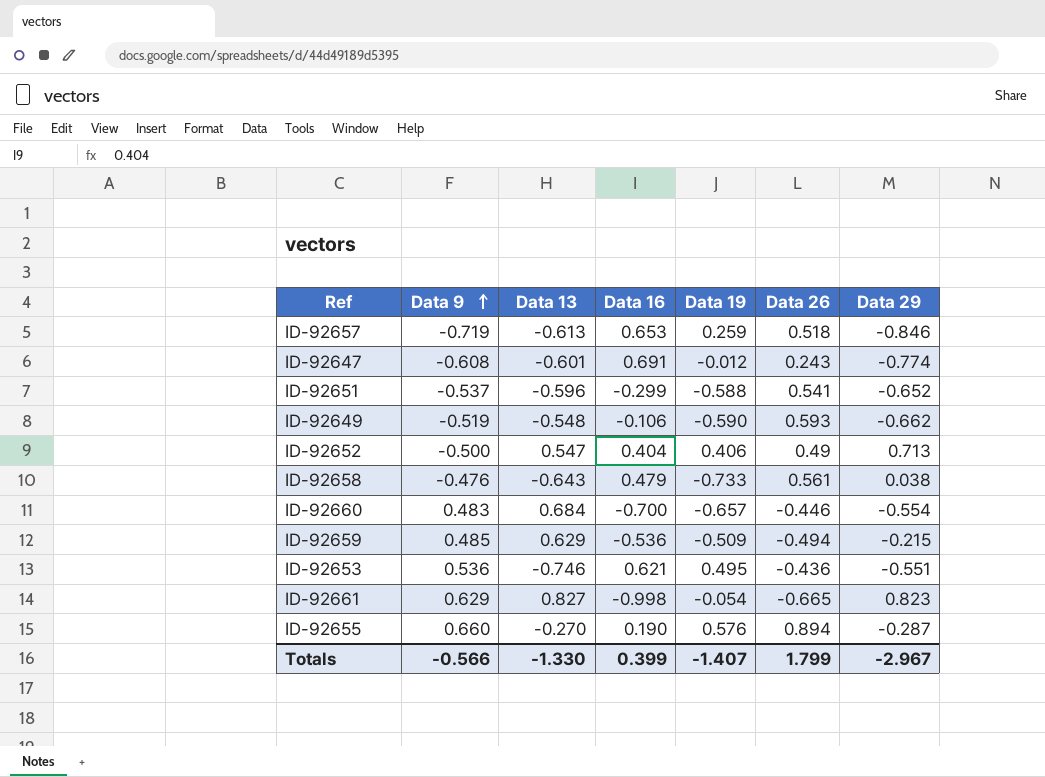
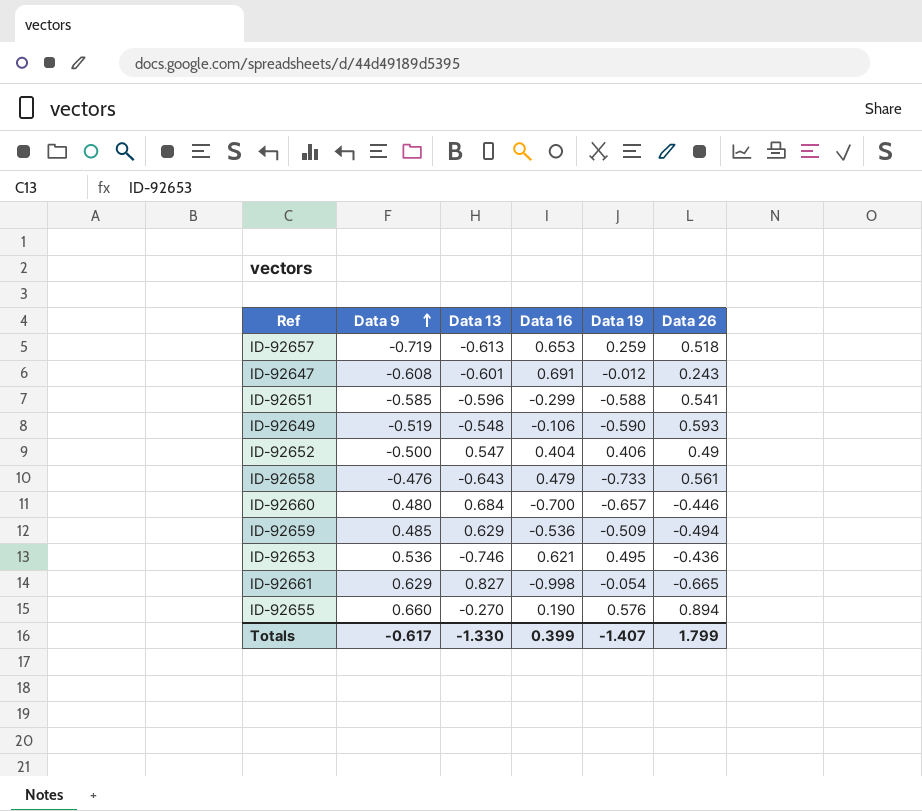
column Data 29 | position: 7 -> none
ID-92651 | Data 9: -0.537 -> -0.585
ID-92660 | Data 9: 0.483 -> 0.480
Totals | Data 9: -0.566 -> -0.617

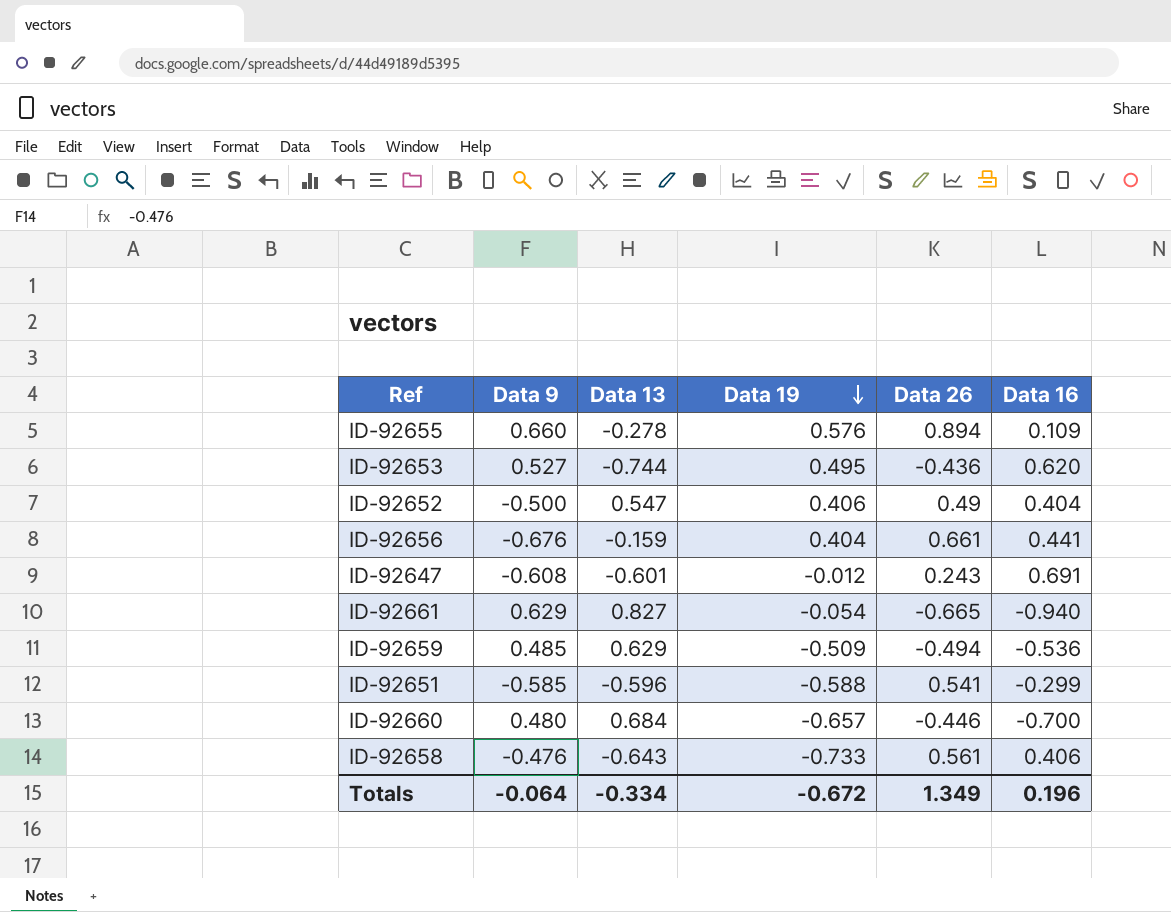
row order: Data 9 ascending -> Data 19 descending
column Data 16 | position: 4 -> 6
row ID-92657: -0.719 | -0.613 | 0.653 | 0.259 | 0.518 -> none
row ID-92649: -0.519 | -0.548 | -0.106 | -0.590 | 0.593 -> none
ID-92655 | Data 13: -0.270 -> -0.278
ID-92655 | Data 16: 0.190 -> 0.109
ID-92653 | Data 9: 0.536 -> 0.527
ID-92653 | Data 13: -0.746 -> -0.744
ID-92653 | Data 16: 0.621 -> 0.620
row ID-92656: none -> -0.676 | -0.159 | 0.404 | 0.661 | 0.441
ID-92661 | Data 16: -0.998 -> -0.940
ID-92658 | Data 16: 0.479 -> 0.406
Totals | Data 9: -0.617 -> -0.064
Totals | Data 13: -1.330 -> -0.334
Totals | Data 19: -1.407 -> -0.672
Totals | Data 26: 1.799 -> 1.349
Totals | Data 16: 0.399 -> 0.196

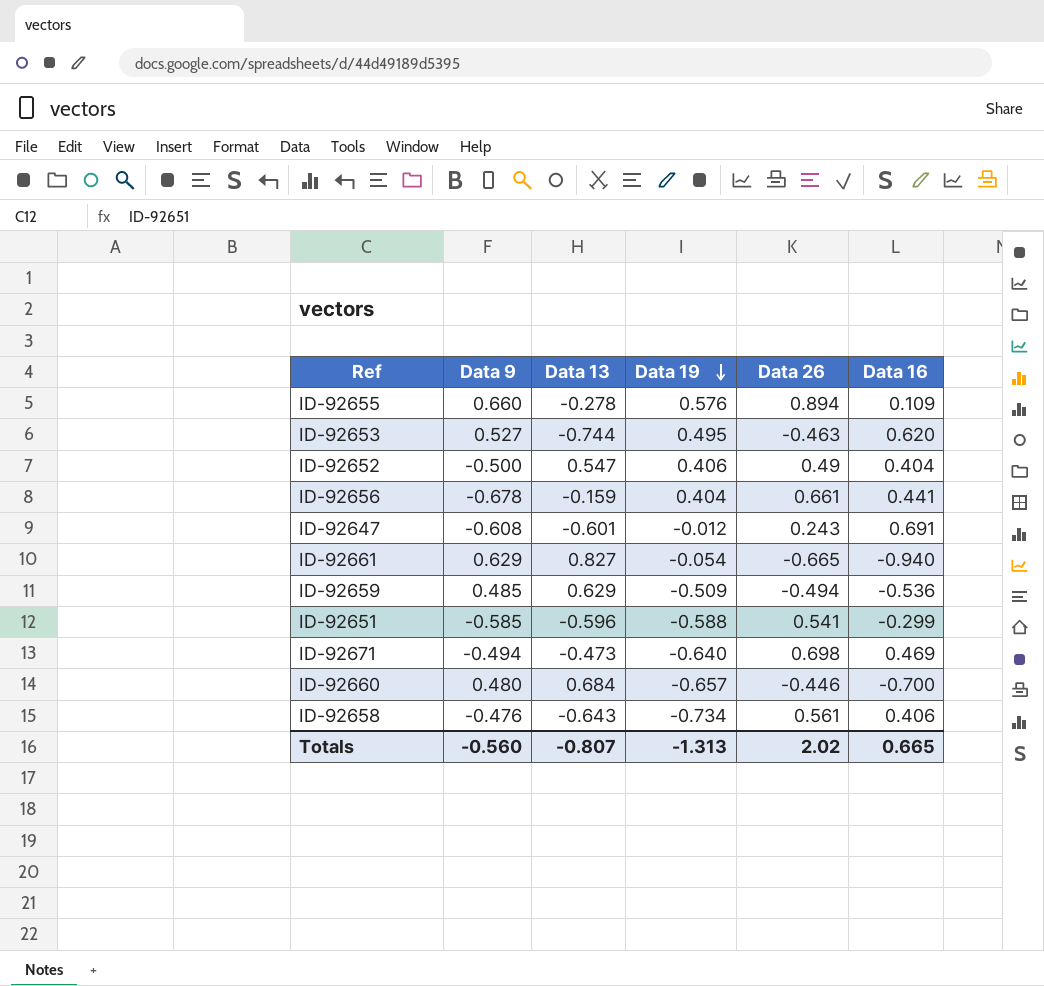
ID-92653 | Data 26: -0.436 -> -0.463
ID-92656 | Data 9: -0.676 -> -0.678
row ID-92671: none -> -0.494 | -0.473 | -0.640 | 0.698 | 0.469
ID-92658 | Data 19: -0.733 -> -0.734
Totals | Data 9: -0.064 -> -0.560
Totals | Data 13: -0.334 -> -0.807
Totals | Data 19: -0.672 -> -1.313
Totals | Data 26: 1.349 -> 2.02
Totals | Data 16: 0.196 -> 0.665

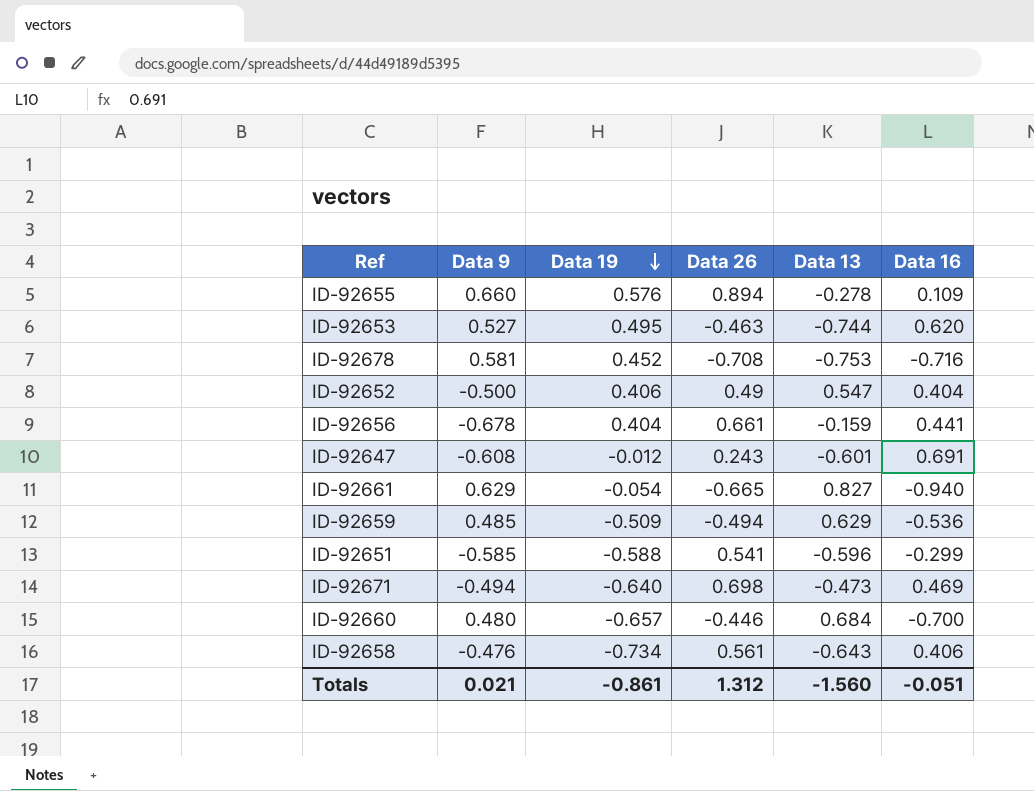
column Data 13 | position: 3 -> 5
row ID-92678: none -> 0.581 | 0.452 | -0.708 | -0.753 | -0.716
Totals | Data 9: -0.560 -> 0.021
Totals | Data 19: -1.313 -> -0.861
Totals | Data 26: 2.02 -> 1.312
Totals | Data 13: -0.807 -> -1.560
Totals | Data 16: 0.665 -> -0.051

